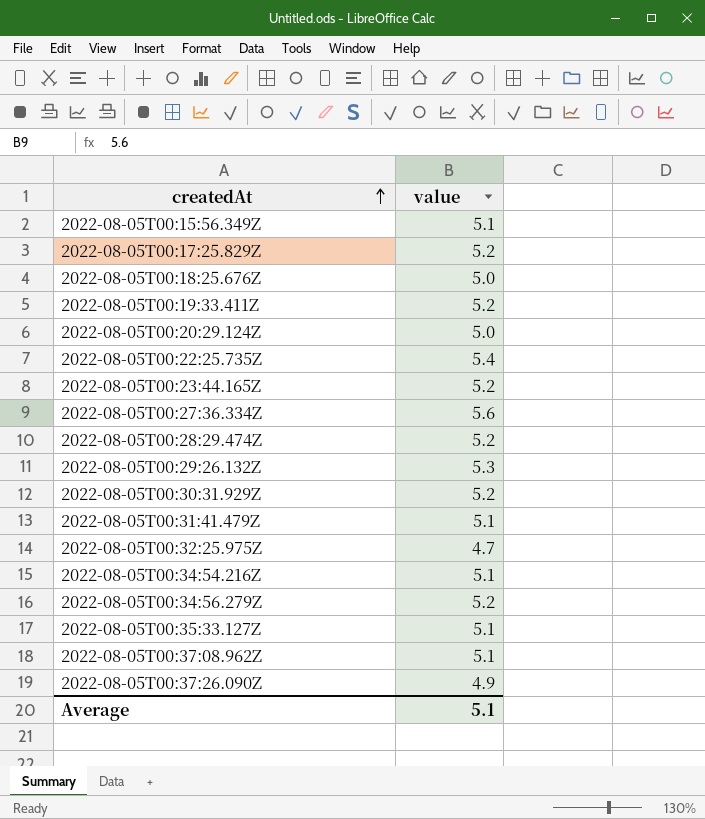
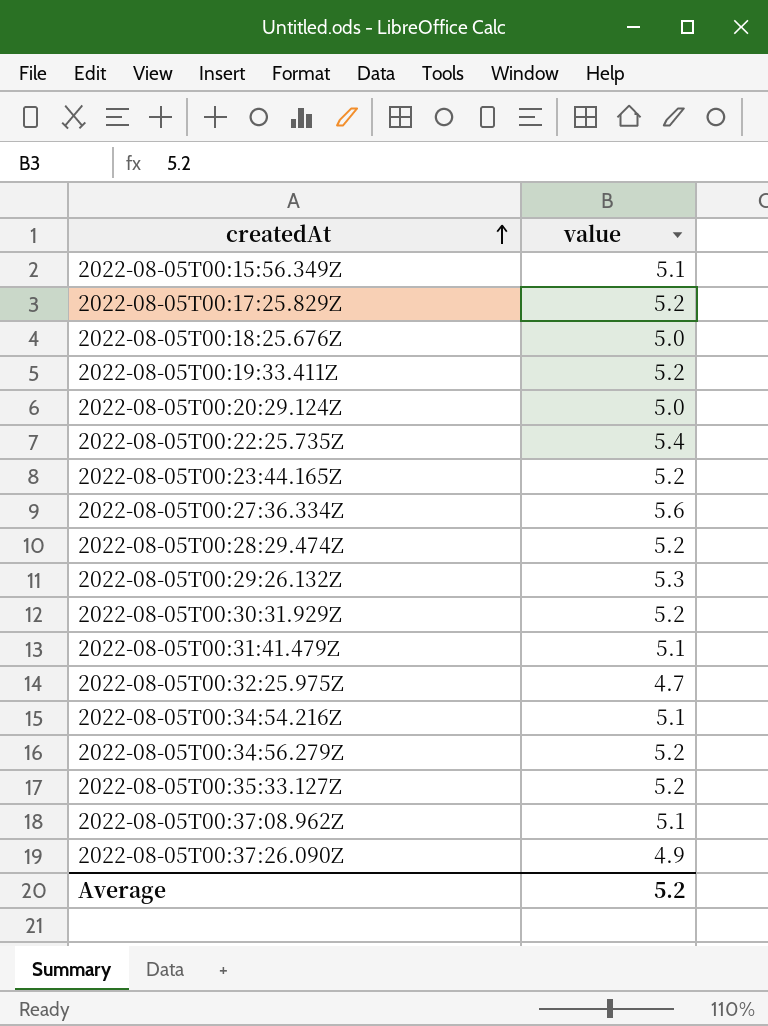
2022-08-05T00:35:33.127Z | value: 5.1 -> 5.2
Average | value: 5.1 -> 5.2

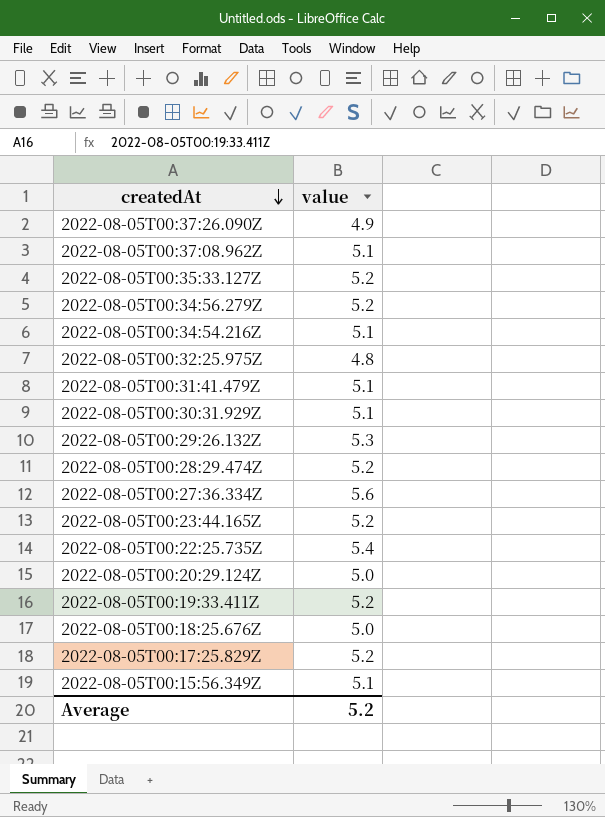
row order: createdAt ascending -> createdAt descending
2022-08-05T00:32:25.975Z | value: 4.7 -> 4.8
2022-08-05T00:30:31.929Z | value: 5.2 -> 5.1

